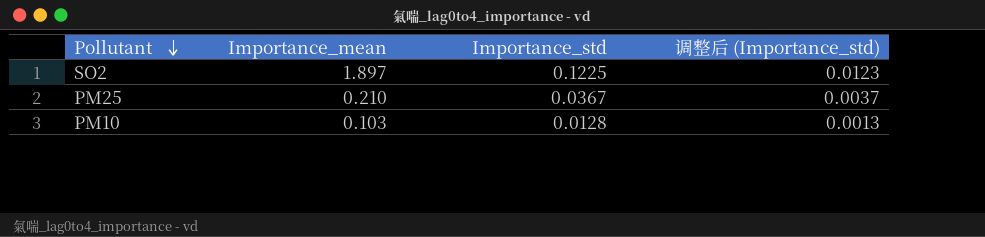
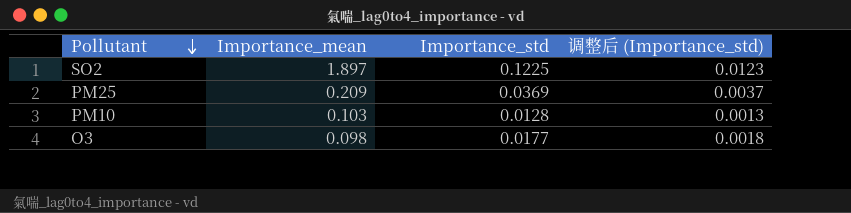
PM25 | Importance_mean: 0.210 -> 0.209
PM25 | Importance_std: 0.0367 -> 0.0369
row O3: none -> 0.098 | 0.0177 | 0.0018

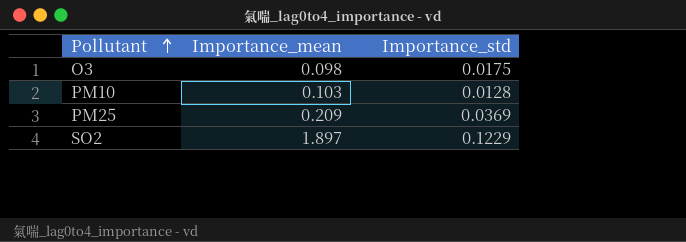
row order: Pollutant descending -> Pollutant ascending
column 调整后 (Importance_std) | formula: [Importance_std] * 0.1 -> none
O3 | Importance_std: 0.0177 -> 0.0175
SO2 | Importance_std: 0.1225 -> 0.1229

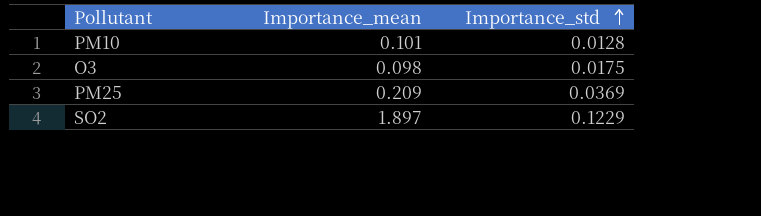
row order: Pollutant ascending -> Importance_std ascending
PM10 | Importance_mean: 0.103 -> 0.101

